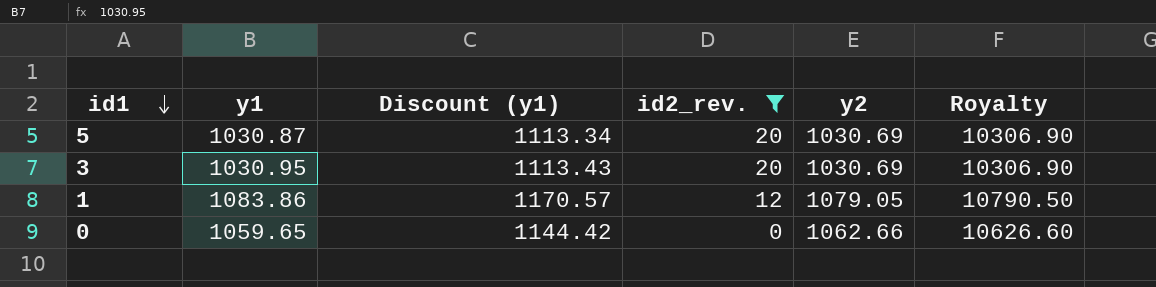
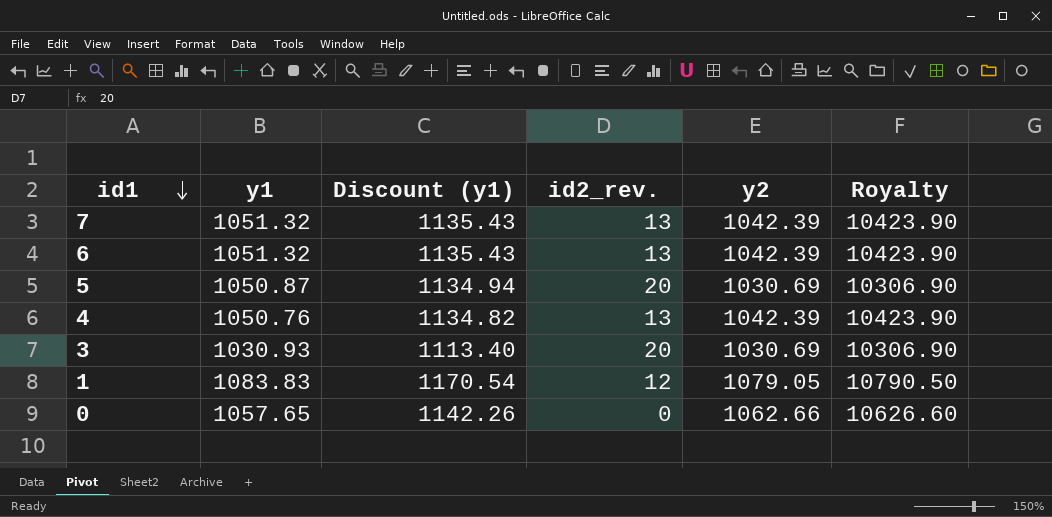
filter: id2_rev. != 13 -> none
5 | y1: 1030.87 -> 1050.87
5 | Discount (y1): 1113.34 -> 1134.94
3 | y1: 1030.95 -> 1030.93
3 | Discount (y1): 1113.43 -> 1113.40
1 | y1: 1083.86 -> 1083.83
1 | Discount (y1): 1170.57 -> 1170.54
0 | y1: 1059.65 -> 1057.65
0 | Discount (y1): 1144.42 -> 1142.26

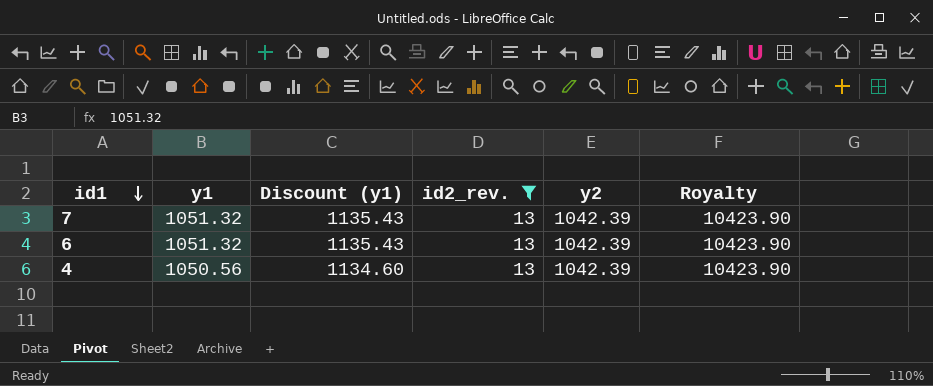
filter: none -> id2_rev. = 13
4 | y1: 1050.76 -> 1050.56
4 | Discount (y1): 1134.82 -> 1134.60

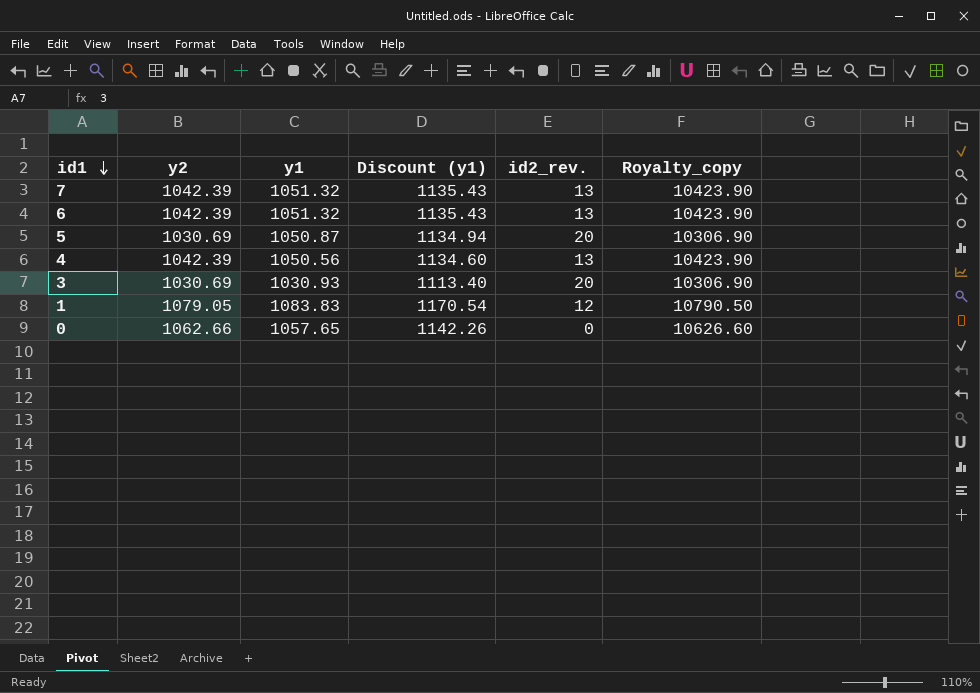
filter: id2_rev. = 13 -> none
column y2 | position: 5 -> 2
column name: Royalty -> Royalty_copy

